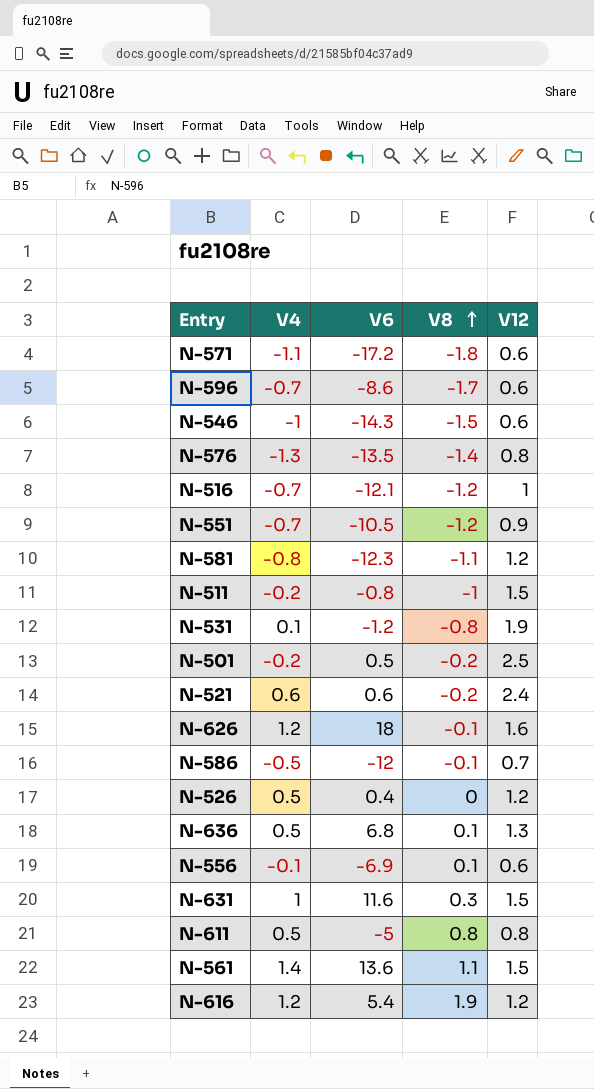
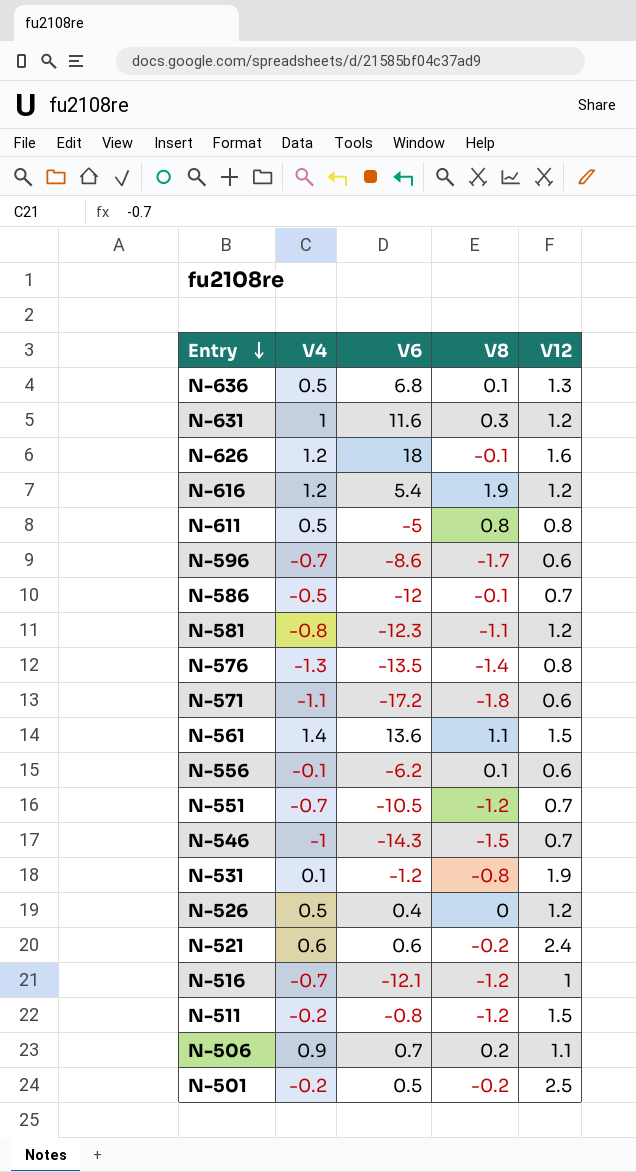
row order: V8 ascending -> Entry descending
N-631 | V12: 1.5 -> 1.2
N-556 | V6: -6.9 -> -6.2
N-551 | V12: 0.9 -> 0.7
N-546 | V12: 0.6 -> 0.7
N-511 | V8: -1 -> -1.2
row N-506: none -> 0.9 | 0.7 | 0.2 | 1.1

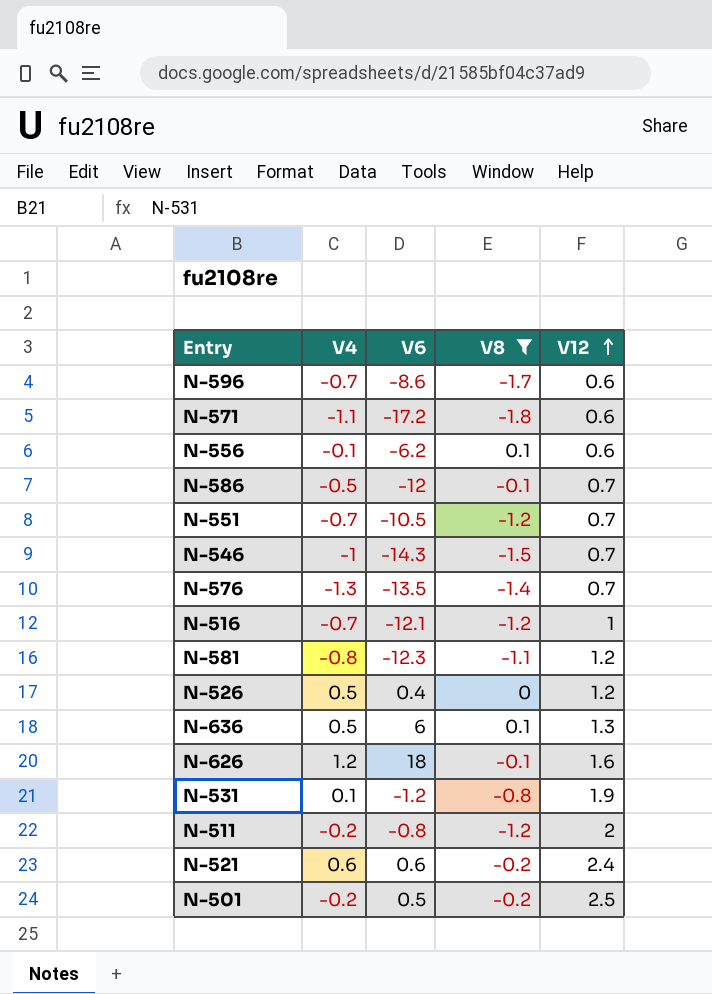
filter: none -> V8 <= 0.1
row order: Entry descending -> V12 ascending
N-576 | V12: 0.8 -> 0.7
N-636 | V6: 6.8 -> 6
N-511 | V12: 1.5 -> 2

